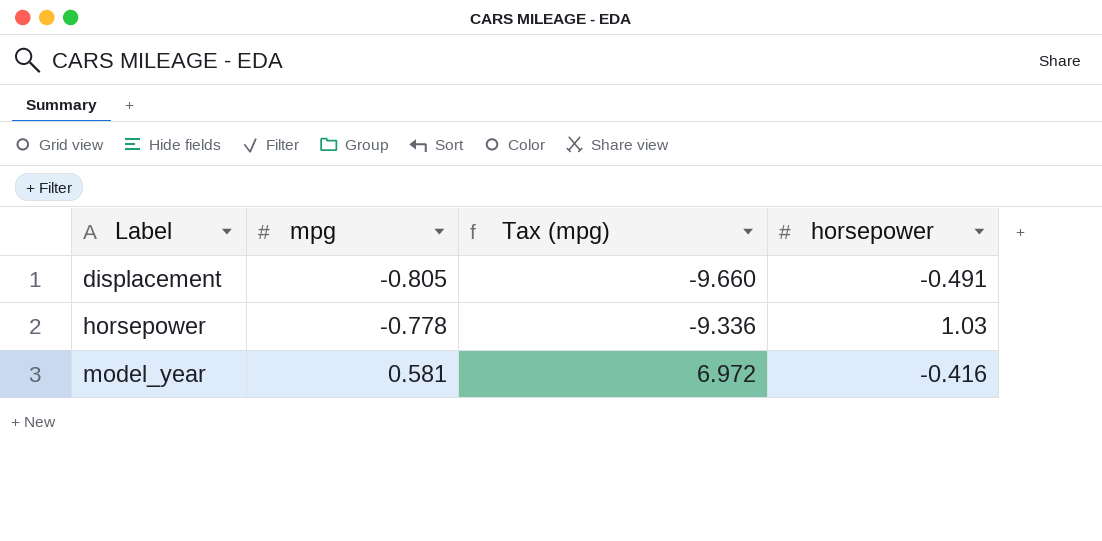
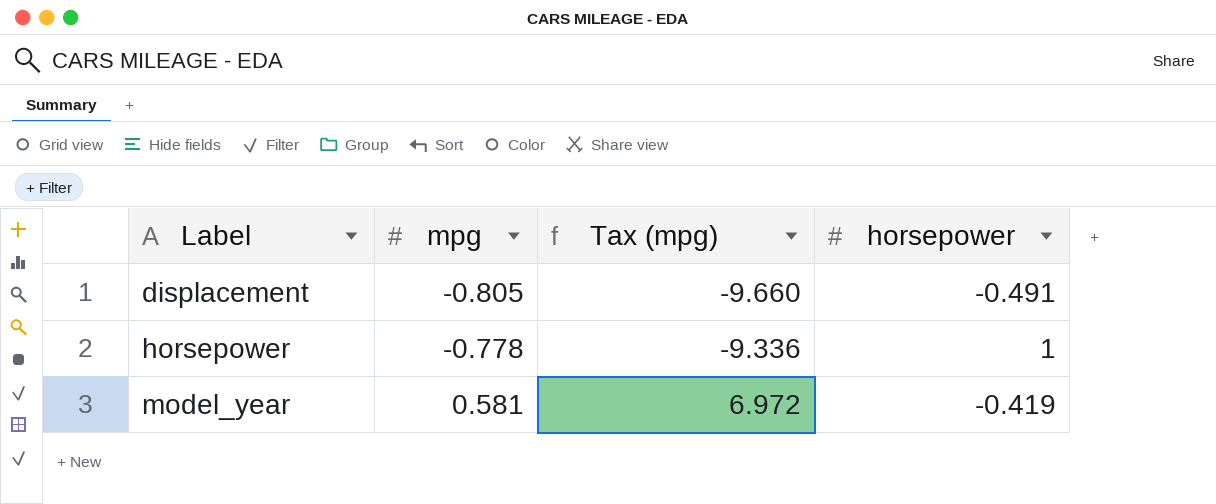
horsepower | horsepower: 1.03 -> 1
model_year | horsepower: -0.416 -> -0.419

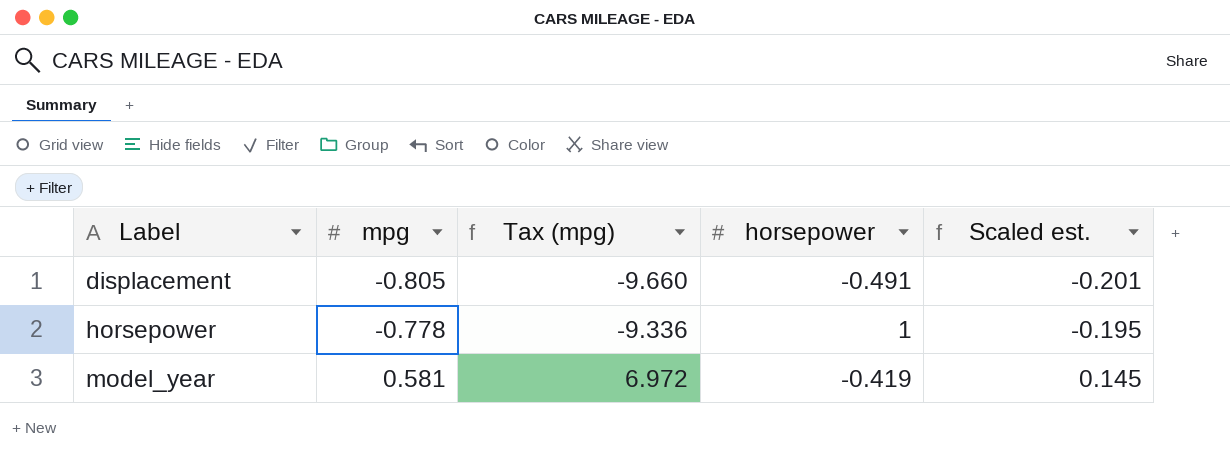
column Scaled est. | formula: none -> [mpg] * 0.25

